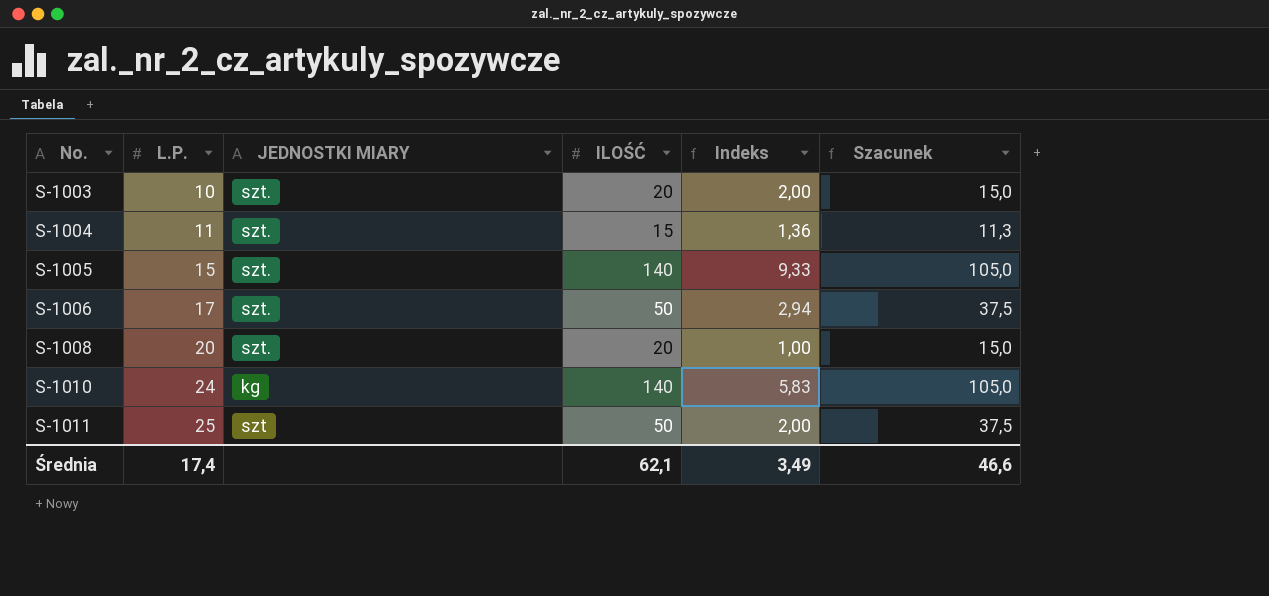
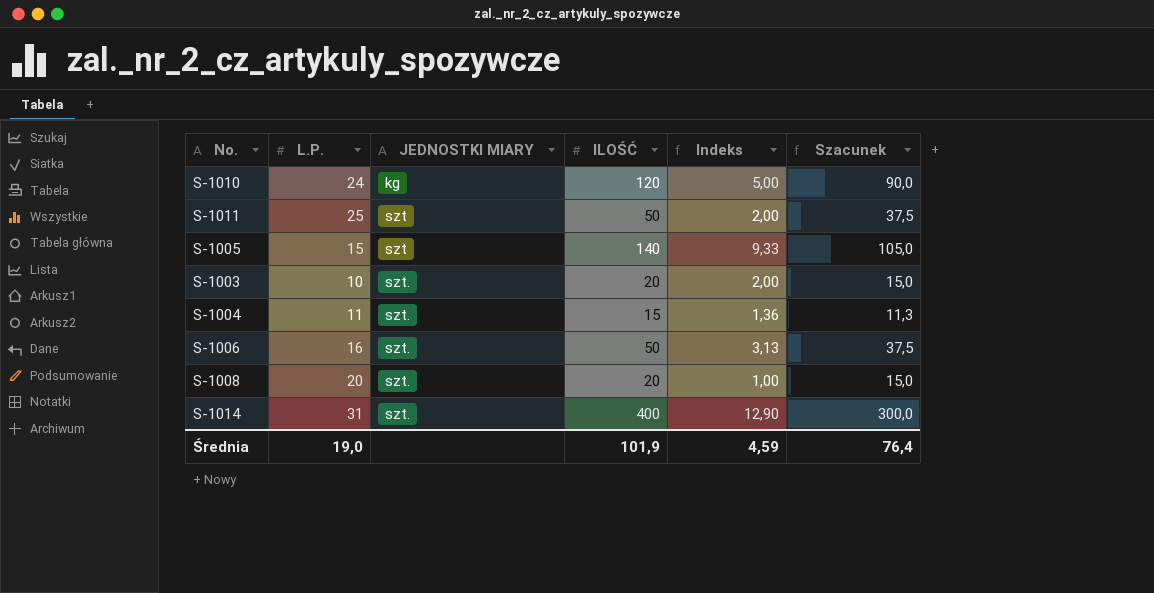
row order: No. ascending -> JEDNOSTKI MIARY ascending
S-1010 | ILOŚĆ: 140 -> 120
S-1010 | Indeks: 5,83 -> 5,00
S-1010 | Szacunek: 105,0 -> 90,0
S-1005 | JEDNOSTKI MIARY: szt. -> szt
S-1006 | L.P.: 17 -> 16
S-1006 | Indeks: 2,94 -> 3,13
row S-1014: none -> 31 | szt. | 400 | 12,90 | 300,0
Średnia | L.P.: 17,4 -> 19,0
Średnia | ILOŚĆ: 62,1 -> 101,9
Średnia | Indeks: 3,49 -> 4,59
Średnia | Szacunek: 46,6 -> 76,4

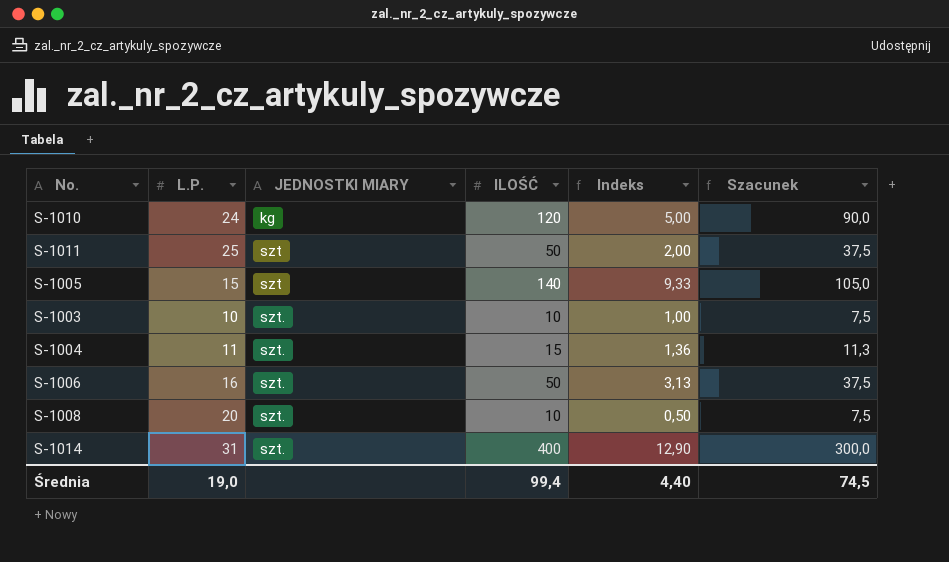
S-1003 | ILOŚĆ: 20 -> 10
S-1003 | Indeks: 2,00 -> 1,00
S-1003 | Szacunek: 15,0 -> 7,5
S-1008 | ILOŚĆ: 20 -> 10
S-1008 | Indeks: 1,00 -> 0,50
S-1008 | Szacunek: 15,0 -> 7,5
Średnia | ILOŚĆ: 101,9 -> 99,4
Średnia | Indeks: 4,59 -> 4,40
Średnia | Szacunek: 76,4 -> 74,5

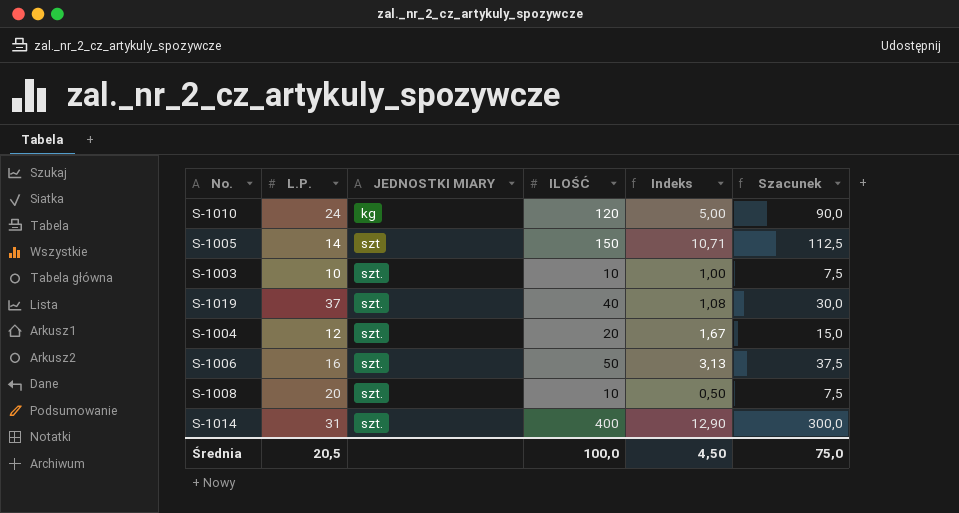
row S-1011: 25 | szt | 50 | 2,00 | 37,5 -> none
S-1005 | L.P.: 15 -> 14
S-1005 | ILOŚĆ: 140 -> 150
S-1005 | Indeks: 9,33 -> 10,71
S-1005 | Szacunek: 105,0 -> 112,5
row S-1019: none -> 37 | szt. | 40 | 1,08 | 30,0
S-1004 | L.P.: 11 -> 12
S-1004 | ILOŚĆ: 15 -> 20
S-1004 | Indeks: 1,36 -> 1,67
S-1004 | Szacunek: 11,3 -> 15,0
Średnia | L.P.: 19,0 -> 20,5
Średnia | ILOŚĆ: 99,4 -> 100,0
Średnia | Indeks: 4,40 -> 4,50
Średnia | Szacunek: 74,5 -> 75,0

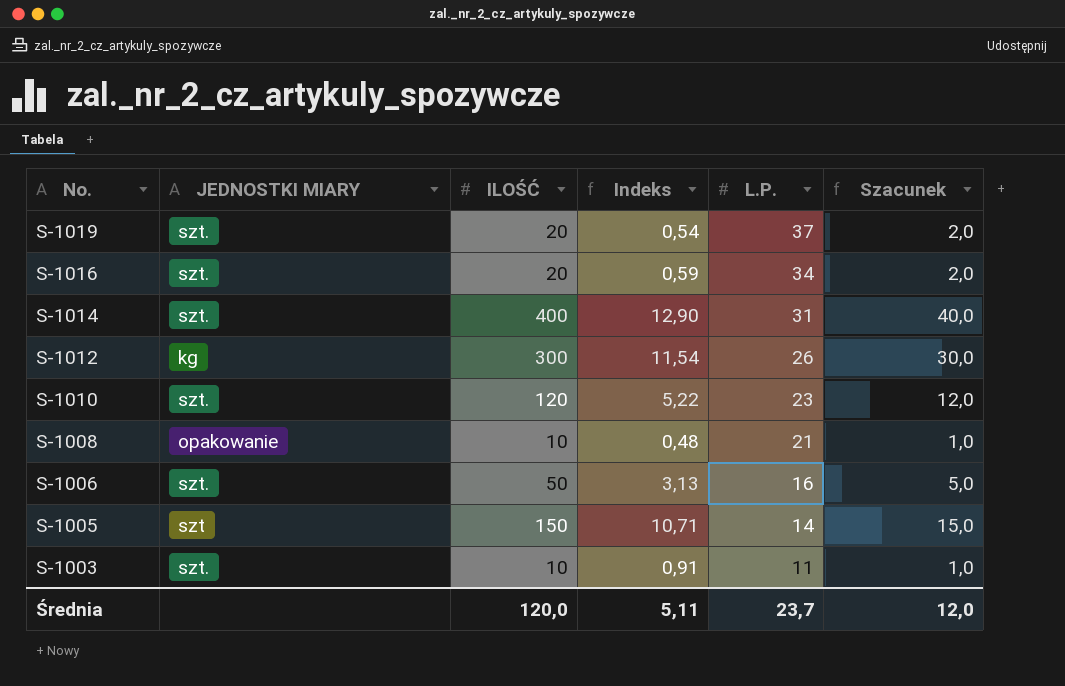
row order: JEDNOSTKI MIARY ascending -> No. descending
column L.P. | position: 2 -> 5
column Szacunek | formula: [ILOŚĆ] * 0,75 -> [ILOŚĆ] * 0,1
row S-1004: 12 | szt. | 20 | 1,67 | 15,0 -> none
S-1019 | ILOŚĆ: 40 -> 20
S-1019 | Indeks: 1,08 -> 0,54
row S-1016: none -> szt. | 20 | 0,59 | 34 | 2,0
row S-1012: none -> kg | 300 | 11,54 | 26 | 30,0
S-1010 | JEDNOSTKI MIARY: kg -> szt.
S-1010 | Indeks: 5,00 -> 5,22
S-1010 | L.P.: 24 -> 23
S-1008 | JEDNOSTKI MIARY: szt. -> opakowanie
S-1008 | Indeks: 0,50 -> 0,48
S-1008 | L.P.: 20 -> 21
S-1003 | Indeks: 1,00 -> 0,91
S-1003 | L.P.: 10 -> 11
Średnia | ILOŚĆ: 100,0 -> 120,0
Średnia | Indeks: 4,50 -> 5,11
Średnia | L.P.: 20,5 -> 23,7
Średnia | Szacunek: 75,0 -> 12,0

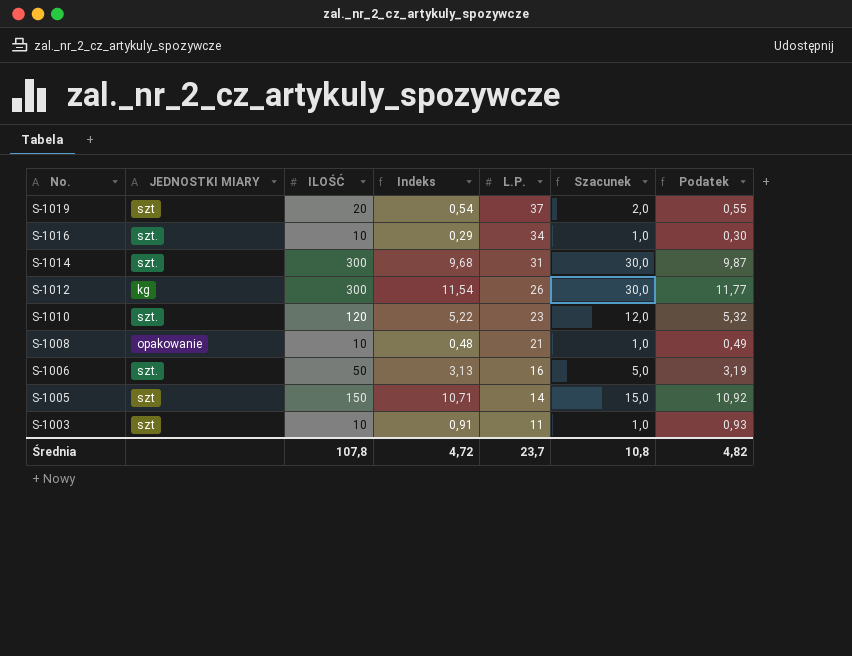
column Podatek | formula: none -> [Indeks] * 1,02
S-1019 | JEDNOSTKI MIARY: szt. -> szt
S-1016 | ILOŚĆ: 20 -> 10
S-1016 | Indeks: 0,59 -> 0,29
S-1016 | Szacunek: 2,0 -> 1,0
S-1014 | ILOŚĆ: 400 -> 300
S-1014 | Indeks: 12,90 -> 9,68
S-1014 | Szacunek: 40,0 -> 30,0
S-1003 | JEDNOSTKI MIARY: szt. -> szt
Średnia | ILOŚĆ: 120,0 -> 107,8
Średnia | Indeks: 5,11 -> 4,72
Średnia | Szacunek: 12,0 -> 10,8

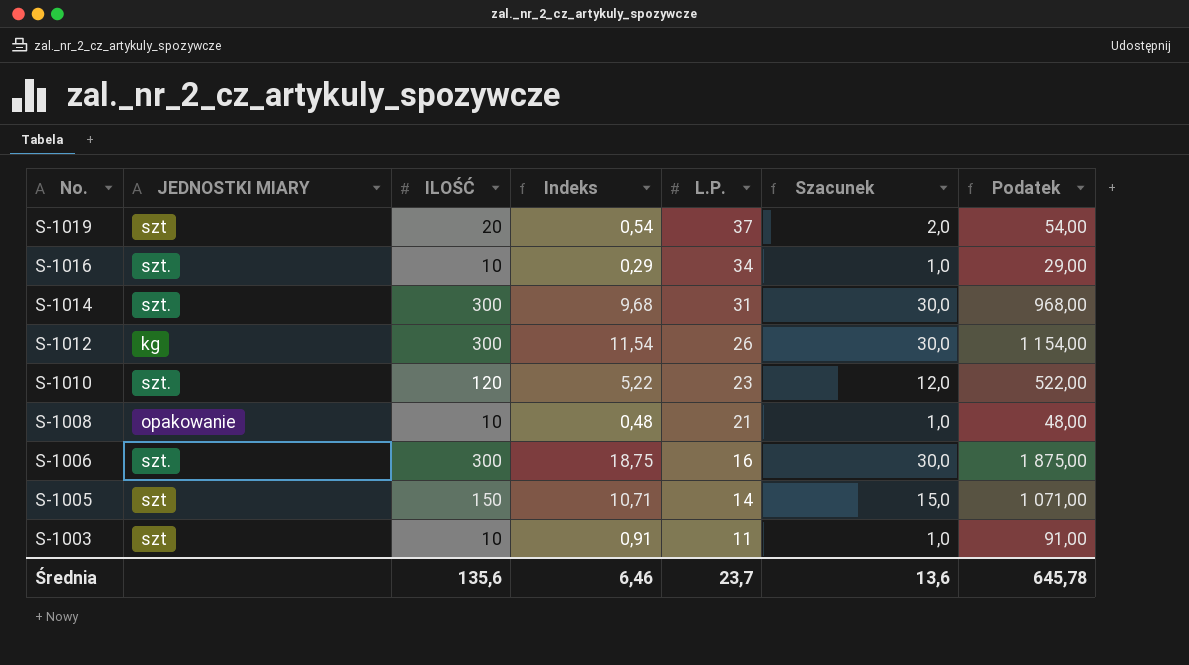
column Podatek | formula: [Indeks] * 1,02 -> [Indeks] * 100
S-1006 | ILOŚĆ: 50 -> 300
S-1006 | Indeks: 3,13 -> 18,75
S-1006 | Szacunek: 5,0 -> 30,0
Średnia | ILOŚĆ: 107,8 -> 135,6
Średnia | Indeks: 4,72 -> 6,46
Średnia | Szacunek: 10,8 -> 13,6
Średnia | Podatek: 4,82 -> 645,78

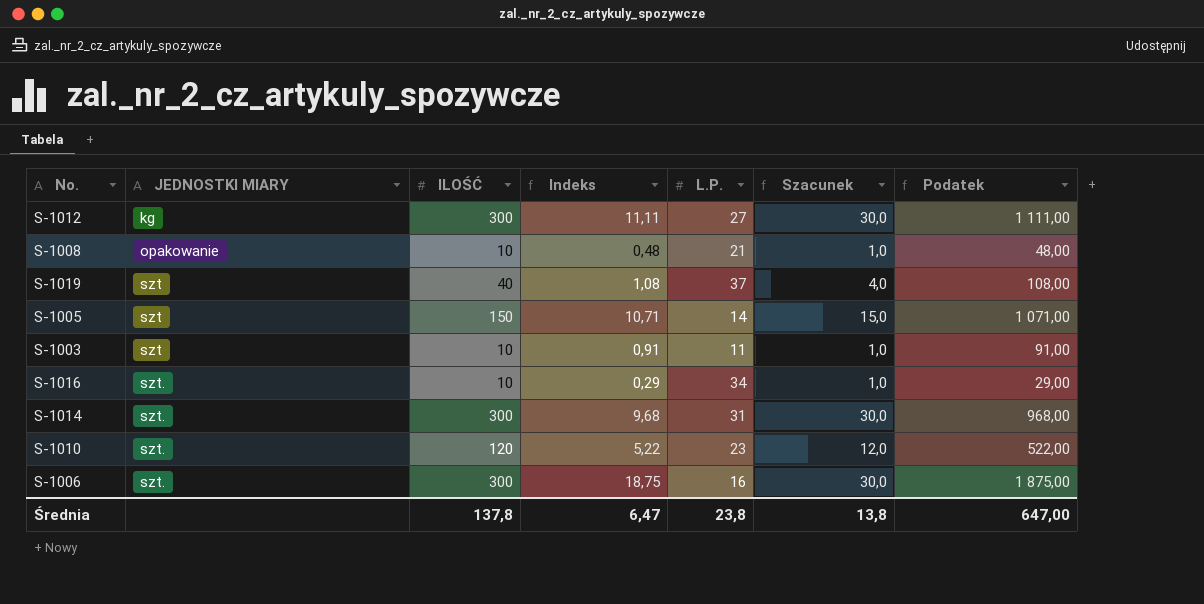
row order: No. descending -> JEDNOSTKI MIARY ascending
S-1012 | Indeks: 11,54 -> 11,11
S-1012 | L.P.: 26 -> 27
S-1012 | Podatek: 1 154,00 -> 1 111,00
S-1019 | ILOŚĆ: 20 -> 40
S-1019 | Indeks: 0,54 -> 1,08
S-1019 | Szacunek: 2,0 -> 4,0
S-1019 | Podatek: 54,00 -> 108,00
Średnia | ILOŚĆ: 135,6 -> 137,8
Średnia | Indeks: 6,46 -> 6,47
Średnia | L.P.: 23,7 -> 23,8
Średnia | Szacunek: 13,6 -> 13,8
Średnia | Podatek: 645,78 -> 647,00

